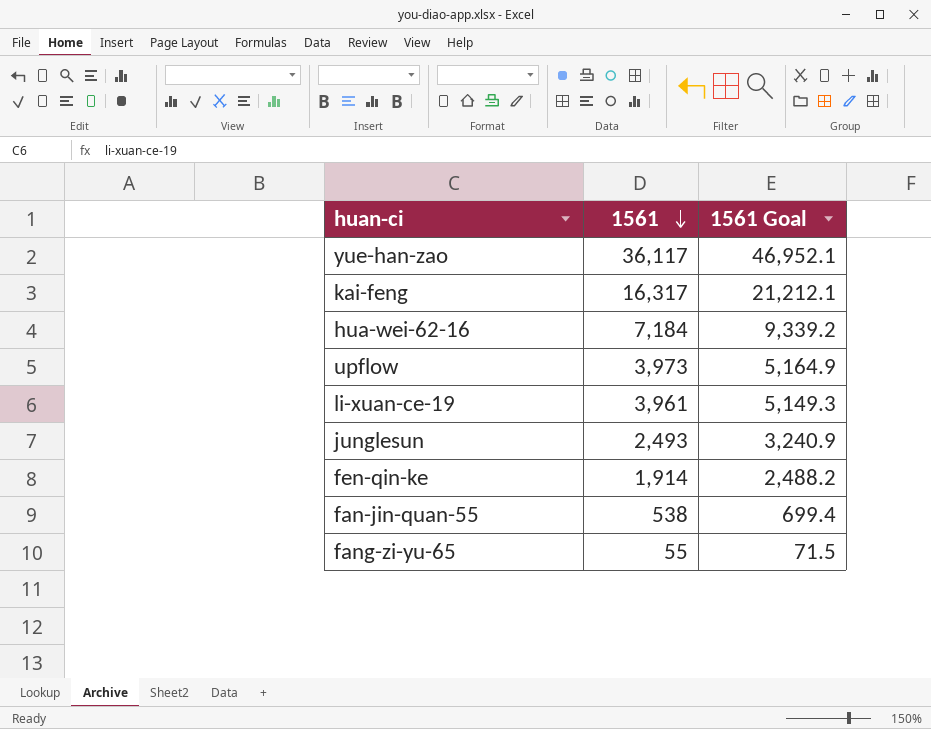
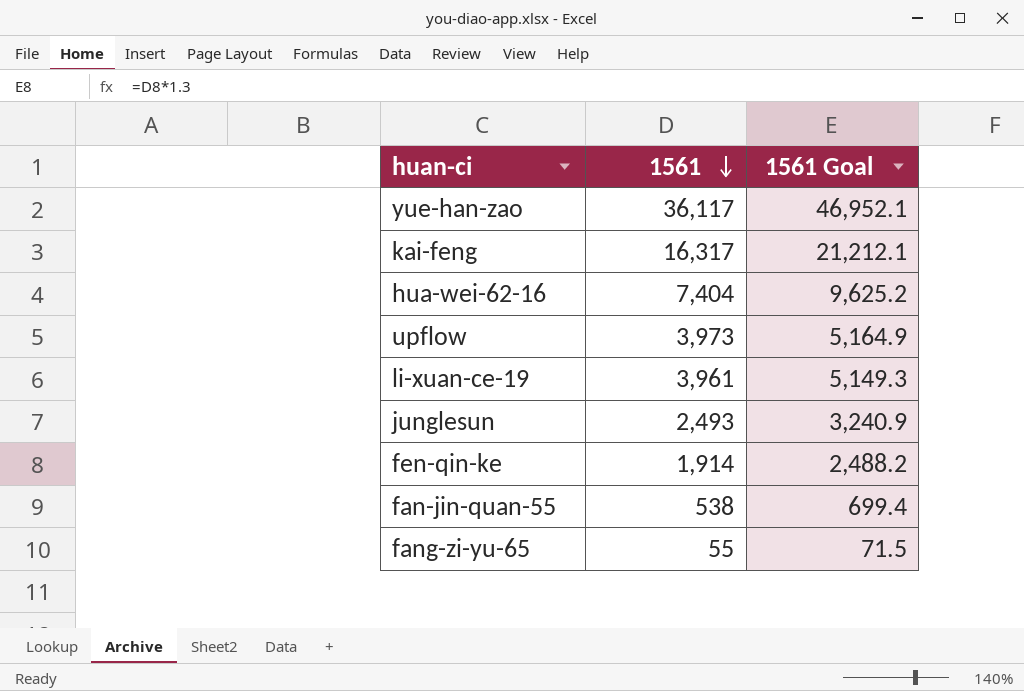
hua-wei-62-16 | 1561: 7,184 -> 7,404
hua-wei-62-16 | 1561 Goal: 9,339.2 -> 9,625.2

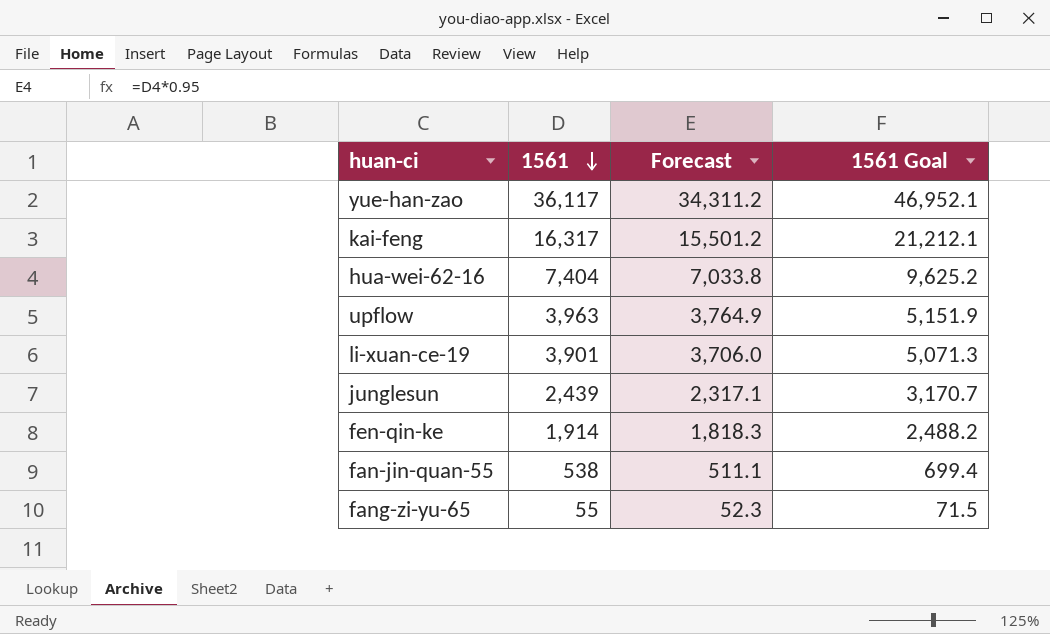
column Forecast | formula: none -> [1561] * 0.95
upflow | 1561: 3,973 -> 3,963
upflow | 1561 Goal: 5,164.9 -> 5,151.9
li-xuan-ce-19 | 1561: 3,961 -> 3,901
li-xuan-ce-19 | 1561 Goal: 5,149.3 -> 5,071.3
junglesun | 1561: 2,493 -> 2,439
junglesun | 1561 Goal: 3,240.9 -> 3,170.7

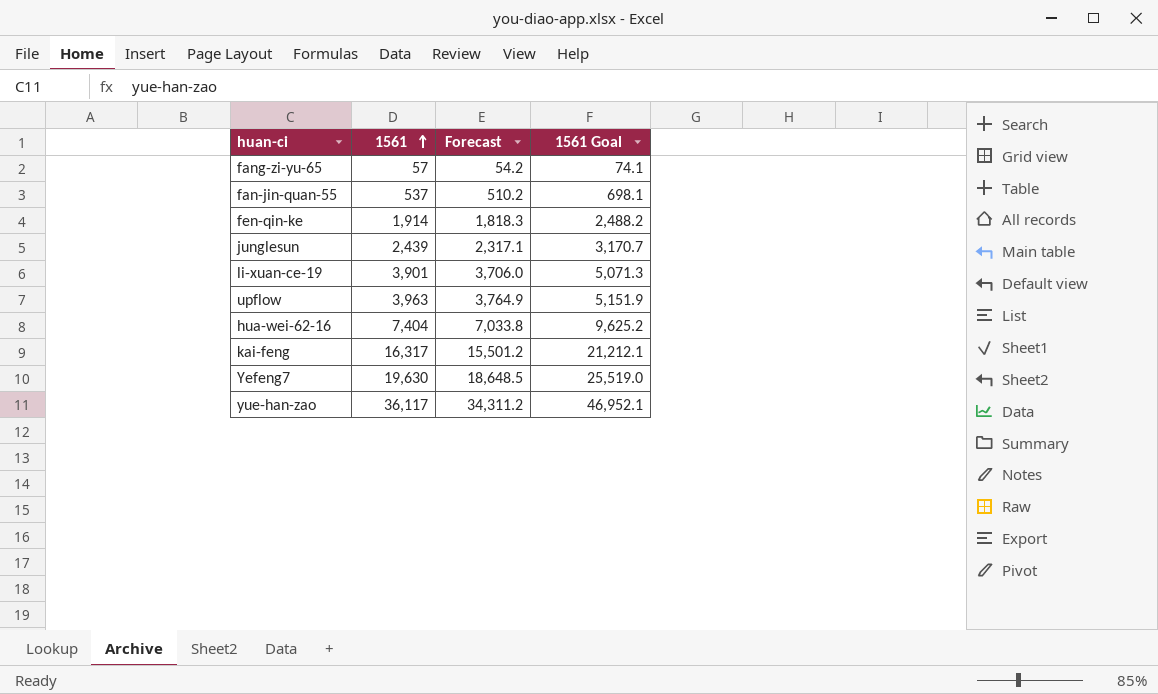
row order: 1561 descending -> 1561 ascending
fang-zi-yu-65 | 1561: 55 -> 57
fang-zi-yu-65 | Forecast: 52.3 -> 54.2
fang-zi-yu-65 | 1561 Goal: 71.5 -> 74.1
fan-jin-quan-55 | 1561: 538 -> 537
fan-jin-quan-55 | Forecast: 511.1 -> 510.2
fan-jin-quan-55 | 1561 Goal: 699.4 -> 698.1
row Yefeng7: none -> 19,630 | 18,648.5 | 25,519.0

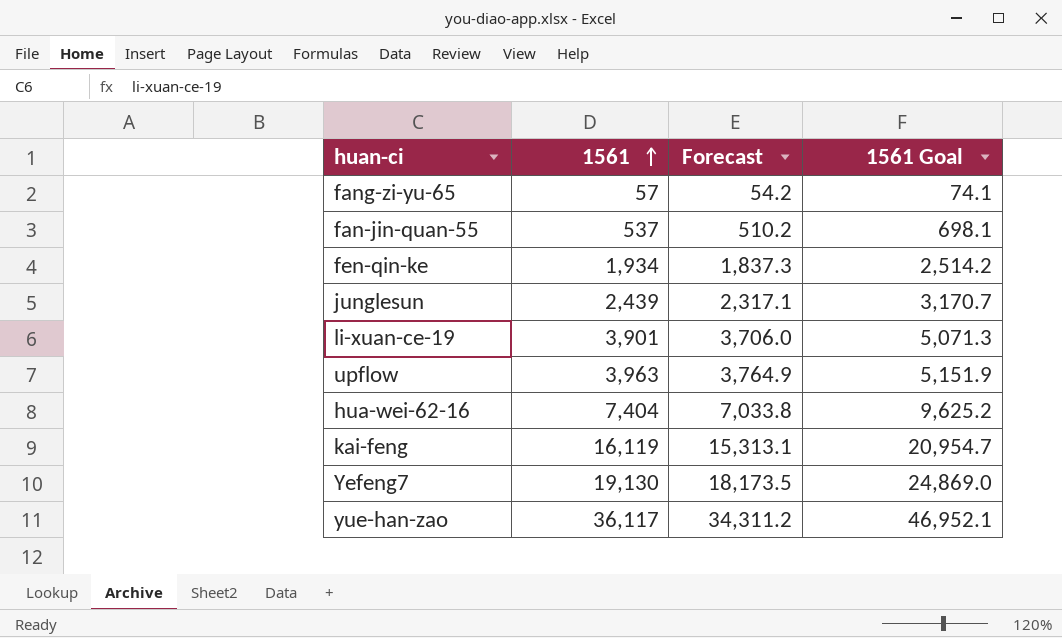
fen-qin-ke | 1561: 1,914 -> 1,934
fen-qin-ke | Forecast: 1,818.3 -> 1,837.3
fen-qin-ke | 1561 Goal: 2,488.2 -> 2,514.2
kai-feng | 1561: 16,317 -> 16,119
kai-feng | Forecast: 15,501.2 -> 15,313.1
kai-feng | 1561 Goal: 21,212.1 -> 20,954.7
Yefeng7 | 1561: 19,630 -> 19,130
Yefeng7 | Forecast: 18,648.5 -> 18,173.5
Yefeng7 | 1561 Goal: 25,519.0 -> 24,869.0

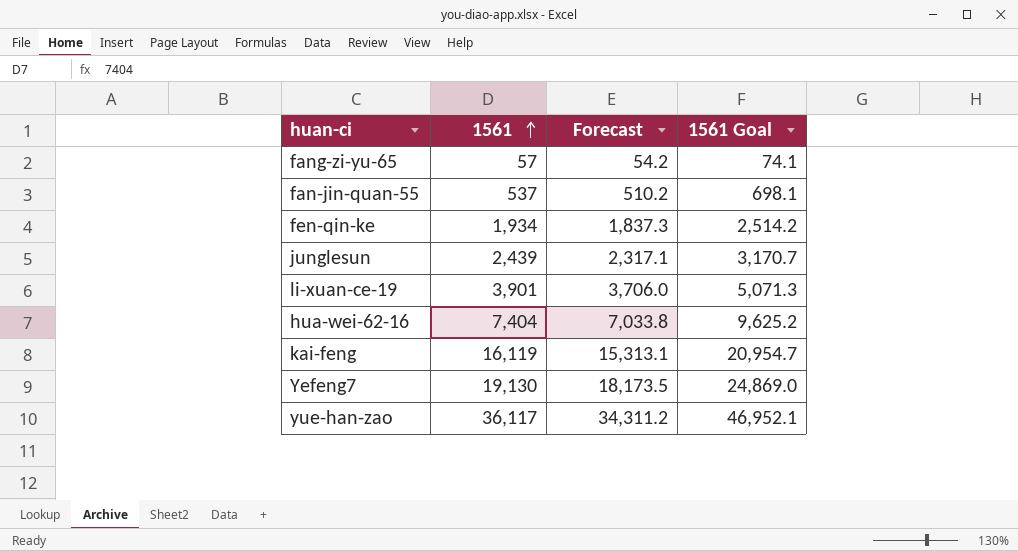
row upflow: 3,963 | 3,764.9 | 5,151.9 -> none

